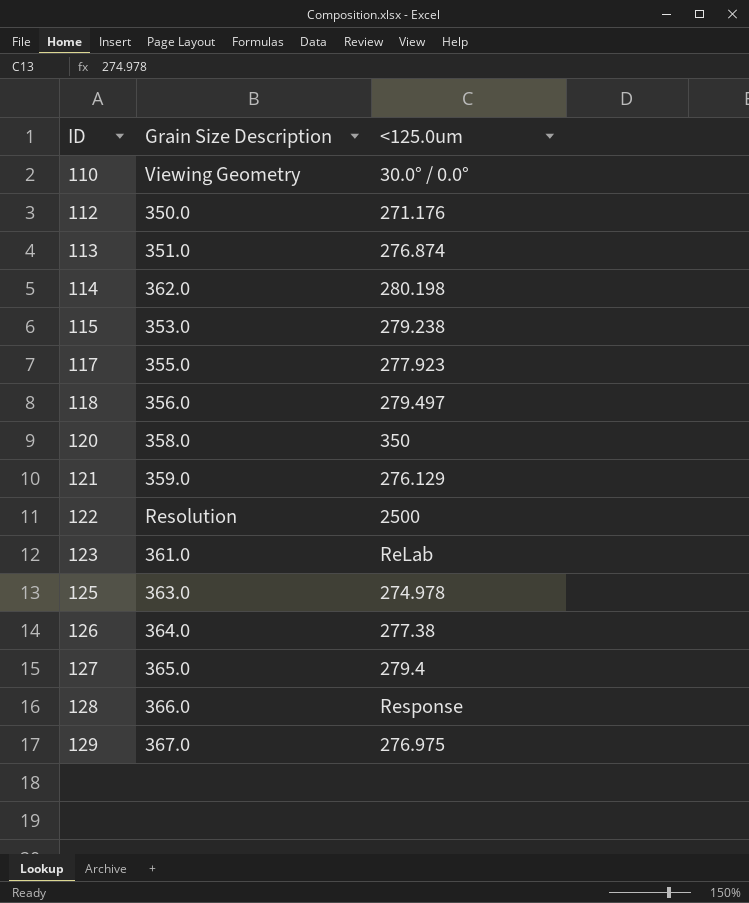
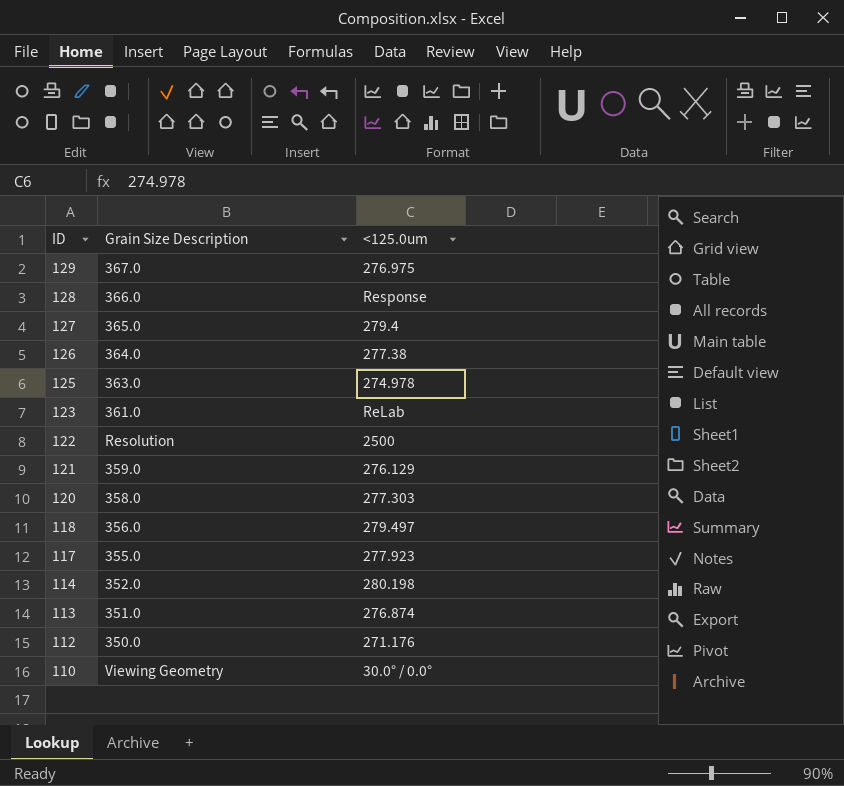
row order: ID ascending -> ID descending
row 115: 353.0 | 279.238 -> none
120 | <125.0um: 350 -> 277.303
114 | Grain Size Description: 362.0 -> 352.0

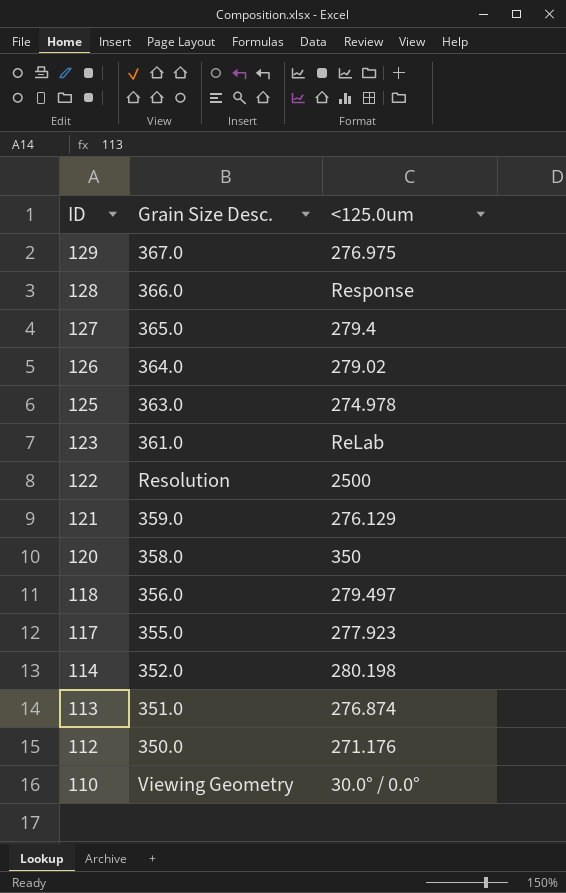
column name: Grain Size Description -> Grain Size Desc.
126 | <125.0um: 277.38 -> 279.02
120 | <125.0um: 277.303 -> 350

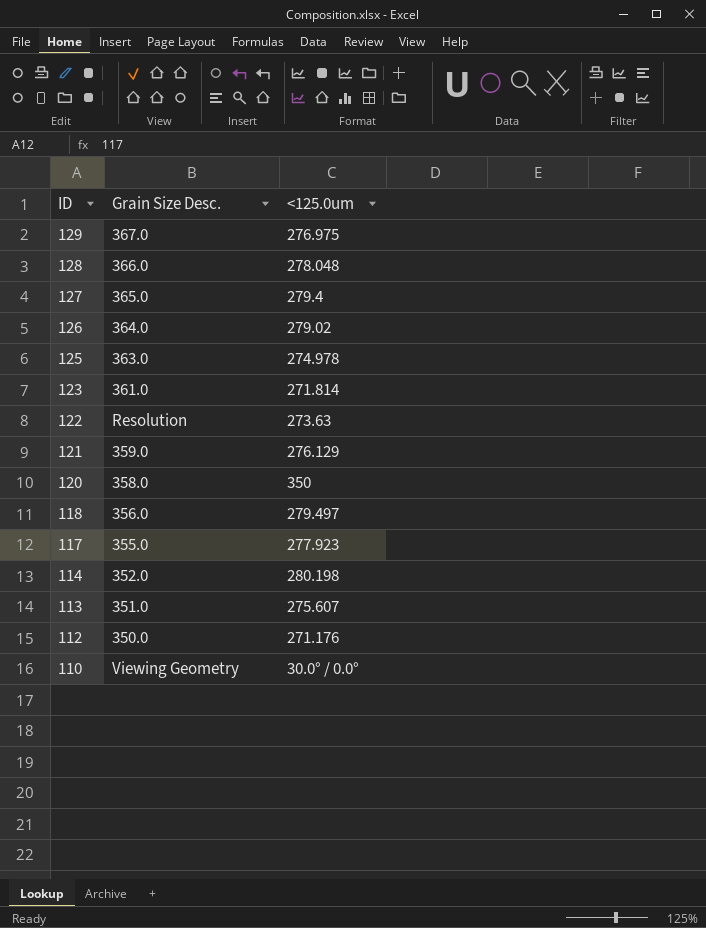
128 | <125.0um: Response -> 278.048
123 | <125.0um: ReLab -> 271.814
122 | <125.0um: 2500 -> 273.63
113 | <125.0um: 276.874 -> 275.607

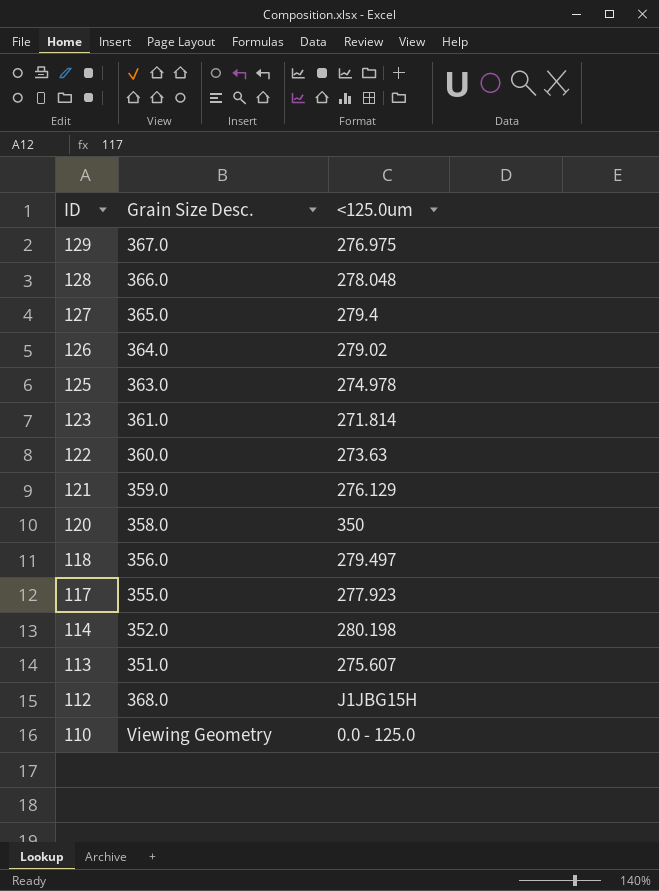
122 | Grain Size Desc.: Resolution -> 360.0
112 | Grain Size Desc.: 350.0 -> 368.0
112 | <125.0um: 271.176 -> J1JBG15H
110 | <125.0um: 30.0° / 0.0° -> 0.0 - 125.0

